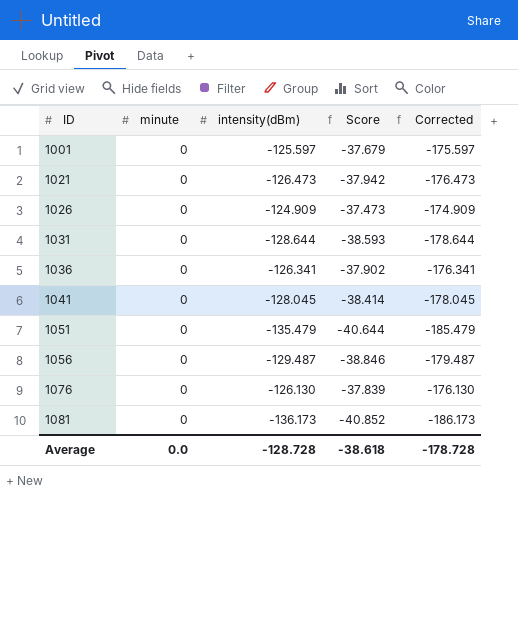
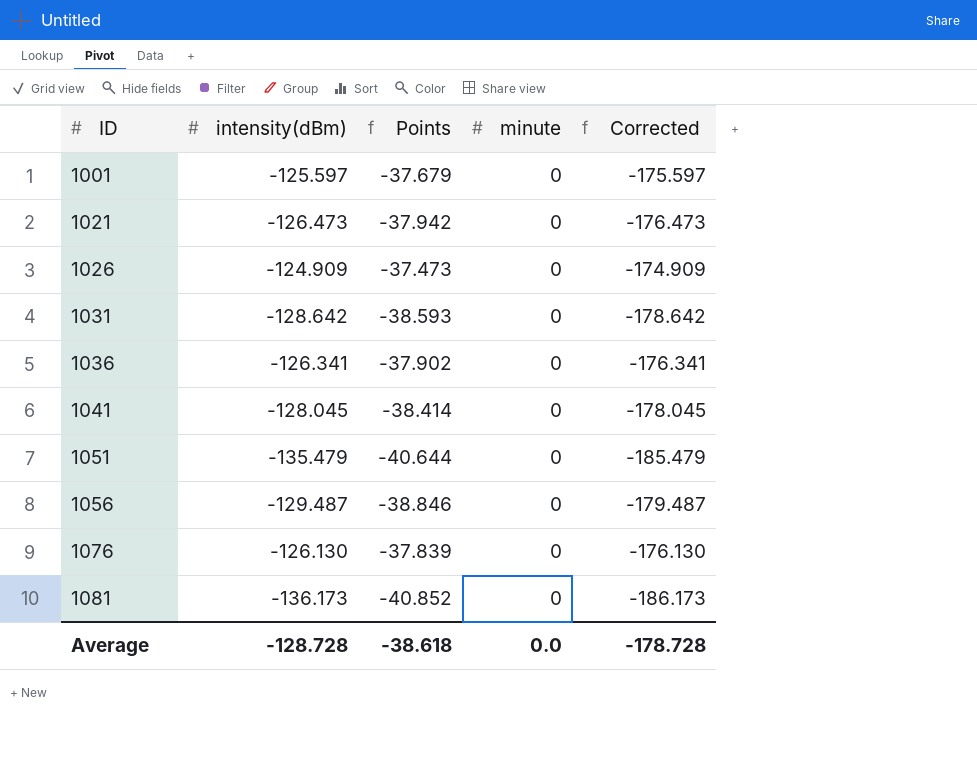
column name: Score -> Points
column minute | position: 2 -> 4
1031 | intensity(dBm): -128.644 -> -128.642
1031 | Corrected: -178.644 -> -178.642

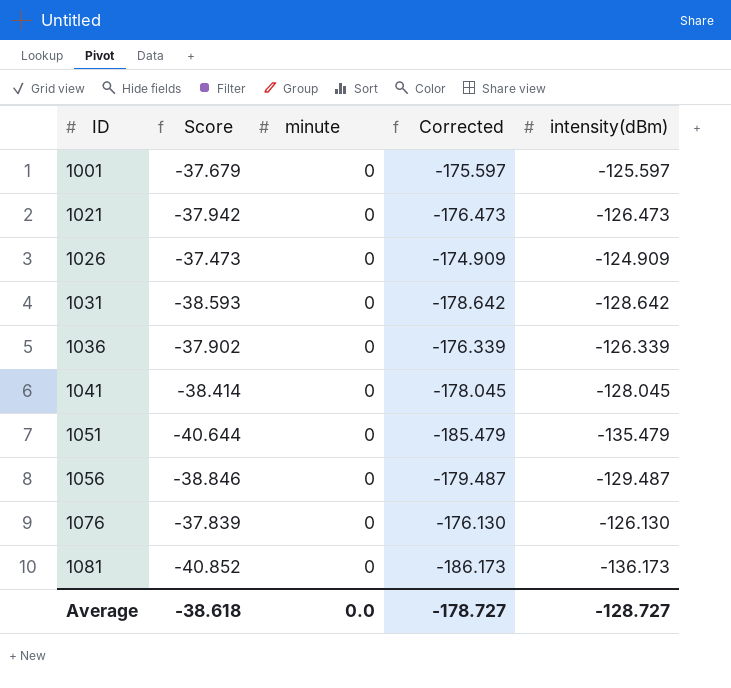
column name: Points -> Score
column intensity(dBm) | position: 2 -> 5
1036 | Corrected: -176.341 -> -176.339
1036 | intensity(dBm): -126.341 -> -126.339
Average | Corrected: -178.728 -> -178.727
Average | intensity(dBm): -128.728 -> -128.727

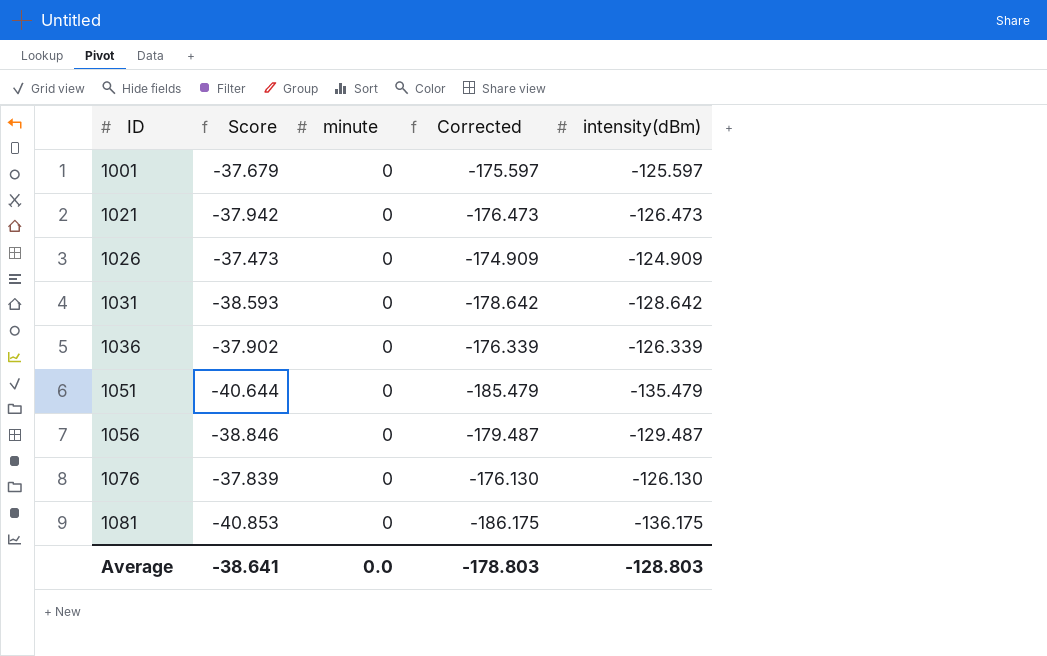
row 1041: -38.414 | 0 | -178.045 | -128.045 -> none
1081 | Score: -40.852 -> -40.853
1081 | Corrected: -186.173 -> -186.175
1081 | intensity(dBm): -136.173 -> -136.175
Average | Score: -38.618 -> -38.641
Average | Corrected: -178.727 -> -178.803
Average | intensity(dBm): -128.727 -> -128.803

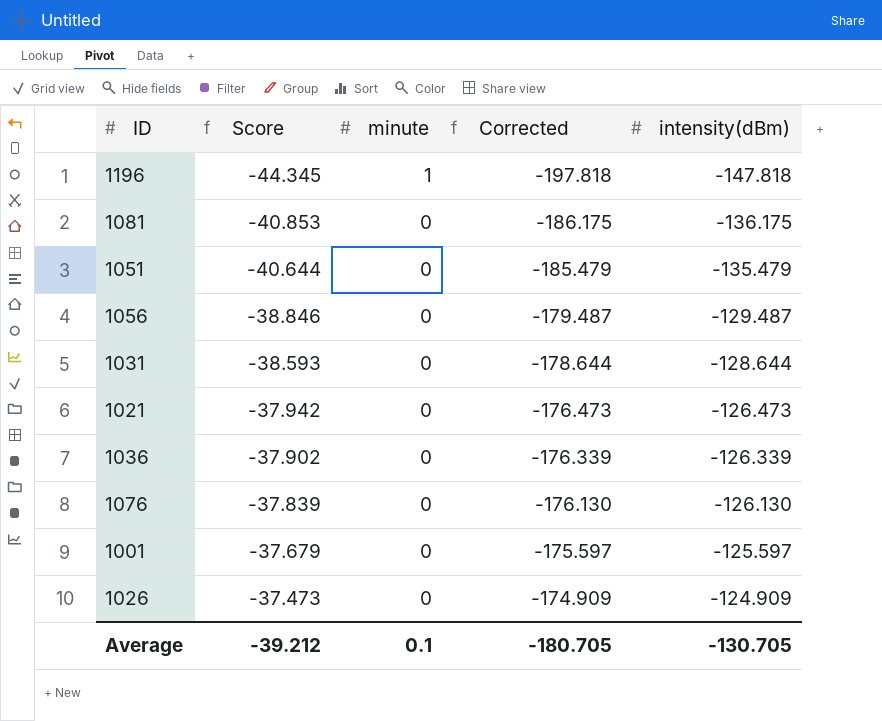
row order: ID ascending -> Score ascending
row 1196: none -> -44.345 | 1 | -197.818 | -147.818
1031 | Corrected: -178.642 -> -178.644
1031 | intensity(dBm): -128.642 -> -128.644
Average | Score: -38.641 -> -39.212
Average | minute: 0.0 -> 0.1
Average | Corrected: -178.803 -> -180.705
Average | intensity(dBm): -128.803 -> -130.705

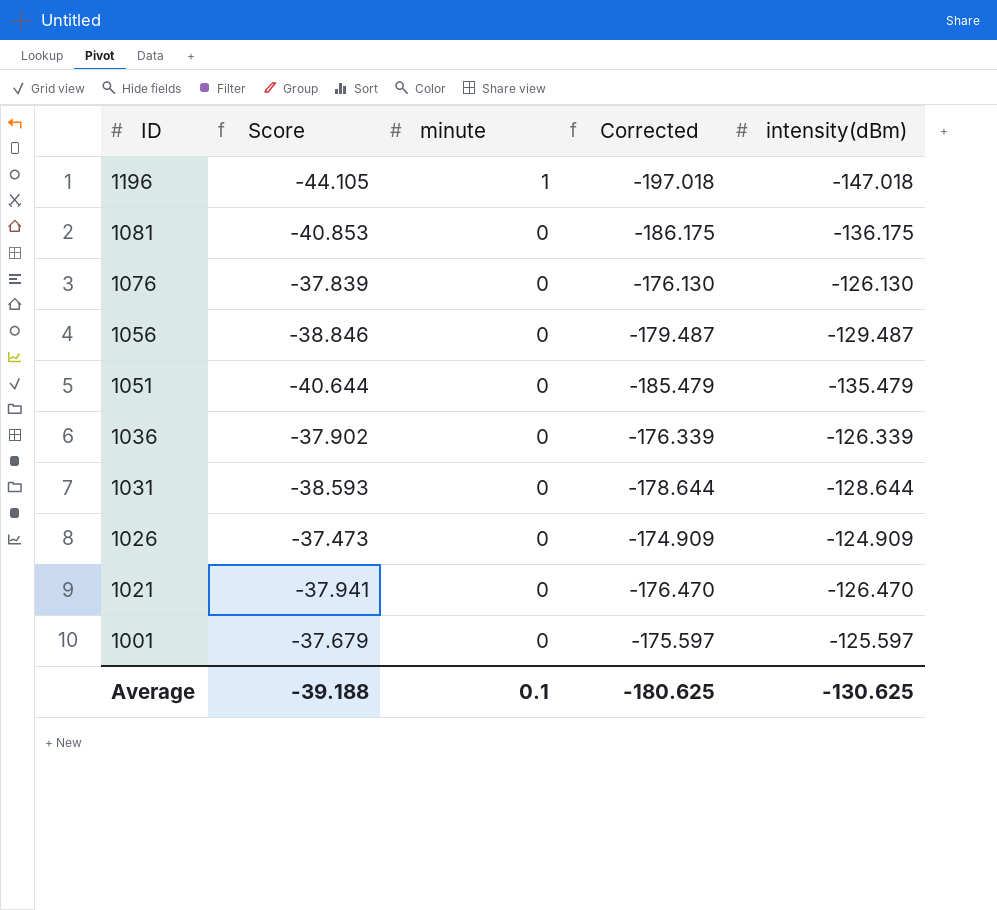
row order: Score ascending -> ID descending
1196 | Score: -44.345 -> -44.105
1196 | Corrected: -197.818 -> -197.018
1196 | intensity(dBm): -147.818 -> -147.018
1021 | Score: -37.942 -> -37.941
1021 | Corrected: -176.473 -> -176.470
1021 | intensity(dBm): -126.473 -> -126.470
Average | Score: -39.212 -> -39.188
Average | Corrected: -180.705 -> -180.625
Average | intensity(dBm): -130.705 -> -130.625

